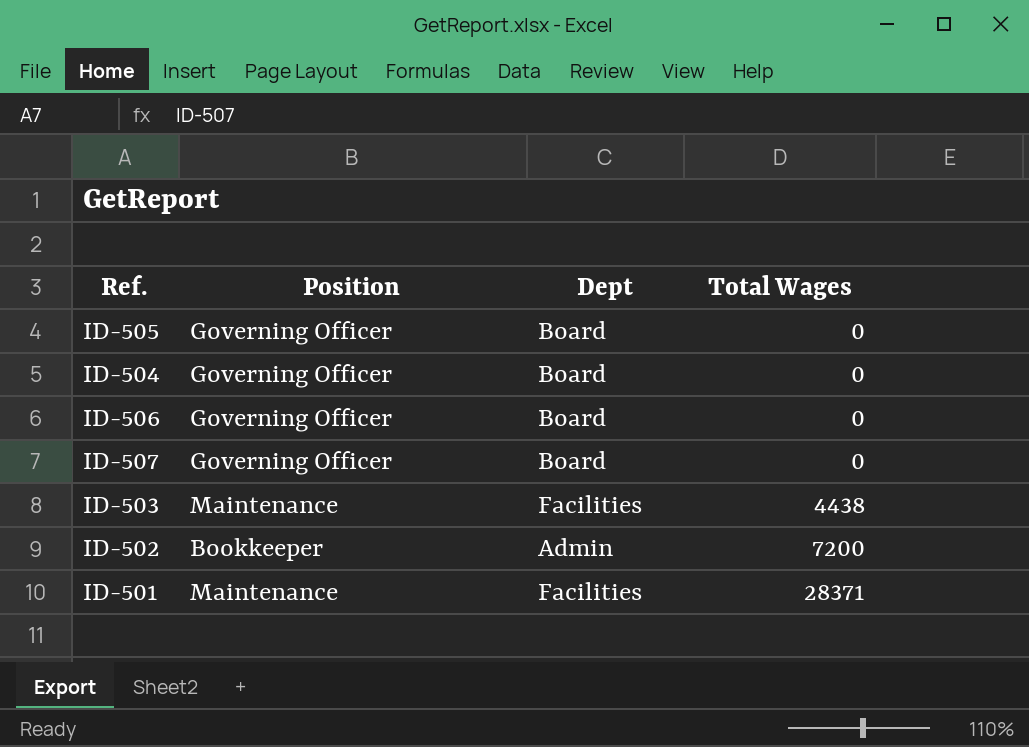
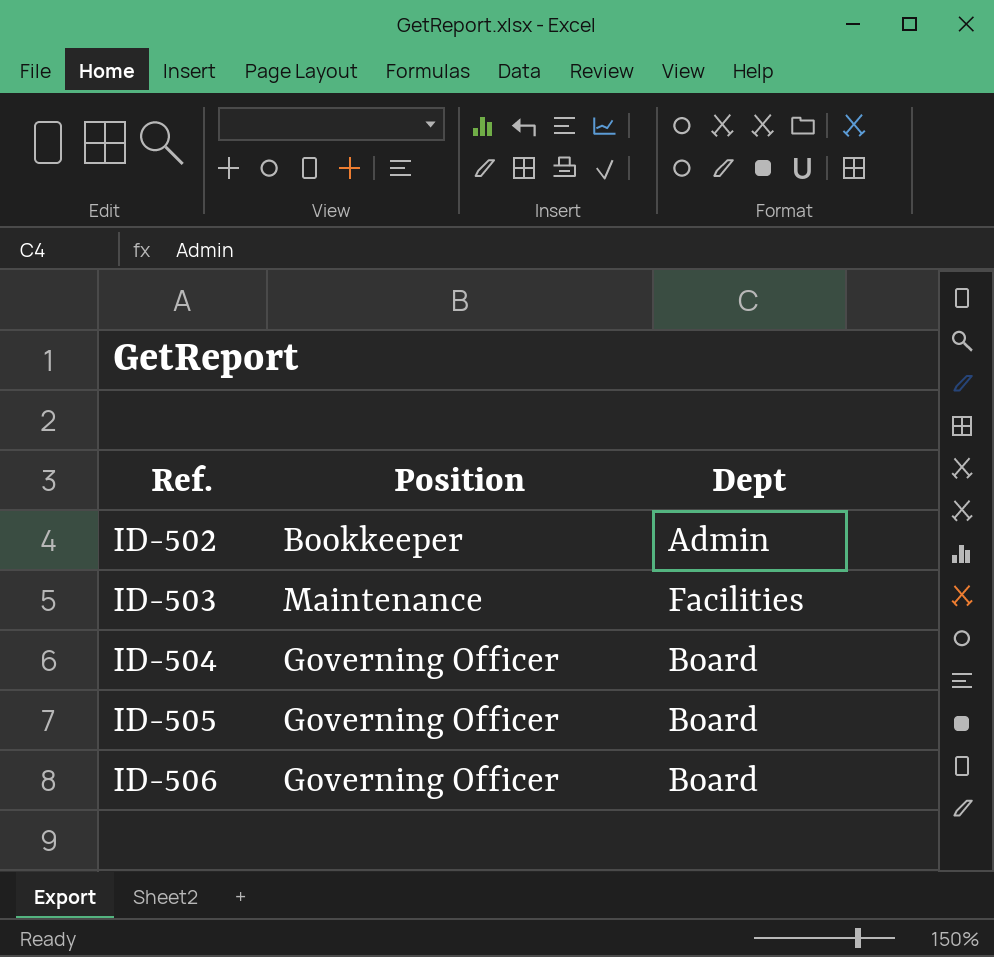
row order: Total Wages ascending -> Ref. ascending
column Total Wages | position: 4 -> none
row ID-507: Governing Officer | Board | 0 -> none
row ID-501: Maintenance | Facilities | 28371 -> none

